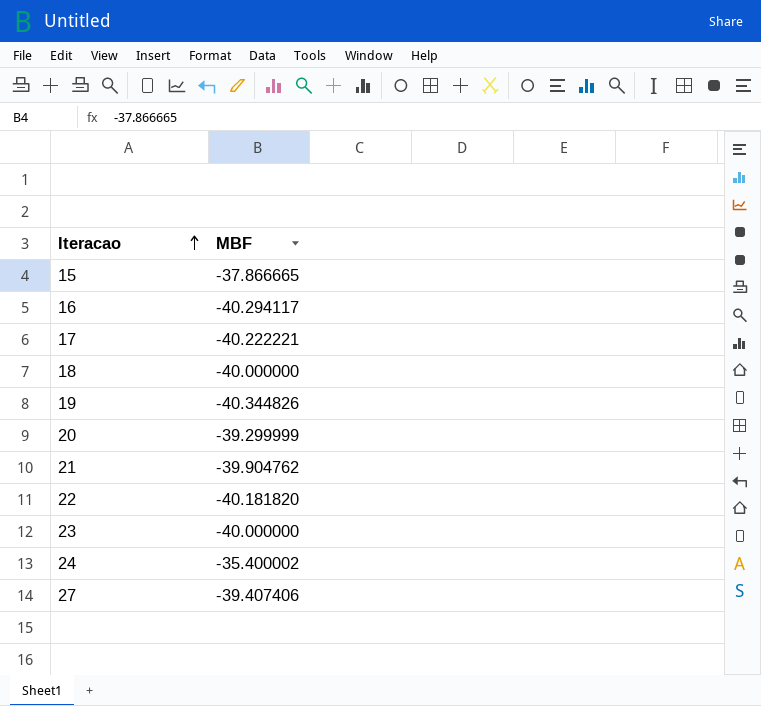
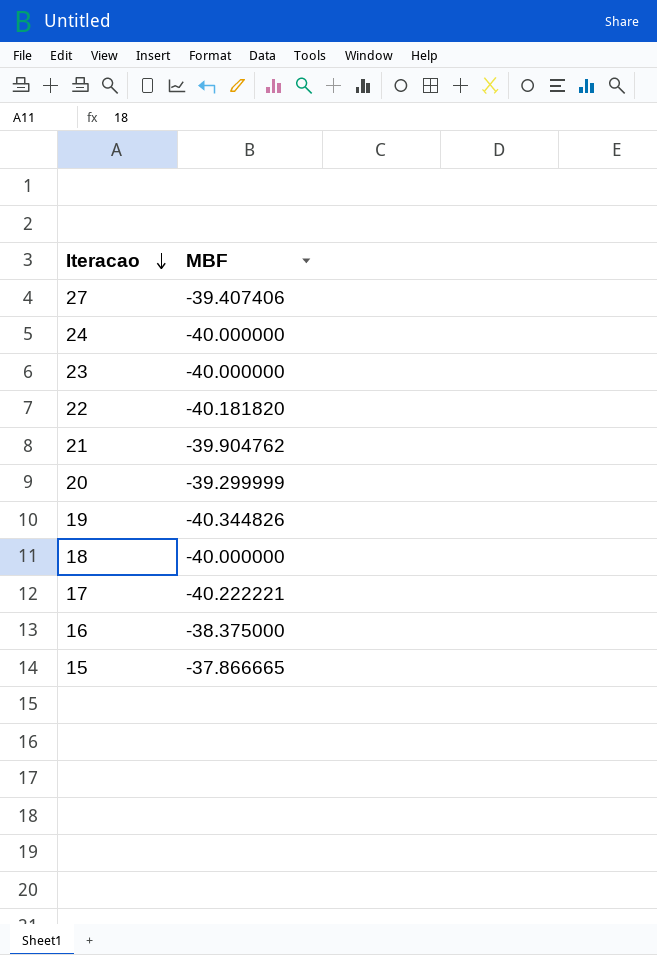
row order: Iteracao ascending -> Iteracao descending
24 | MBF: -35.400002 -> -40.000000
16 | MBF: -40.294117 -> -38.375000

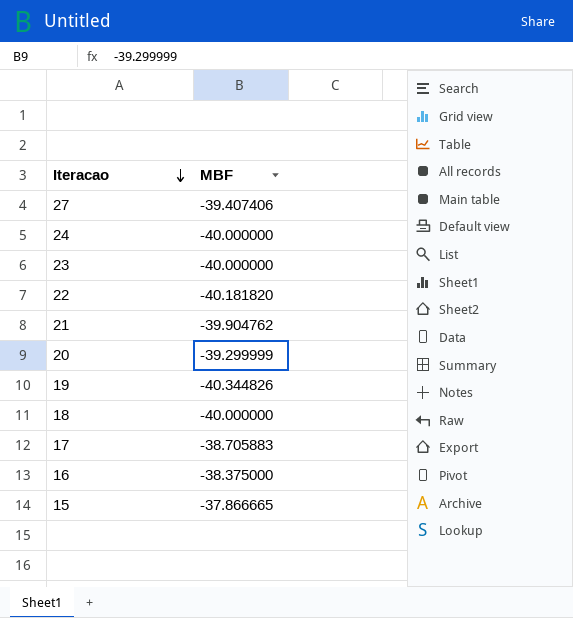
17 | MBF: -40.222221 -> -38.705883

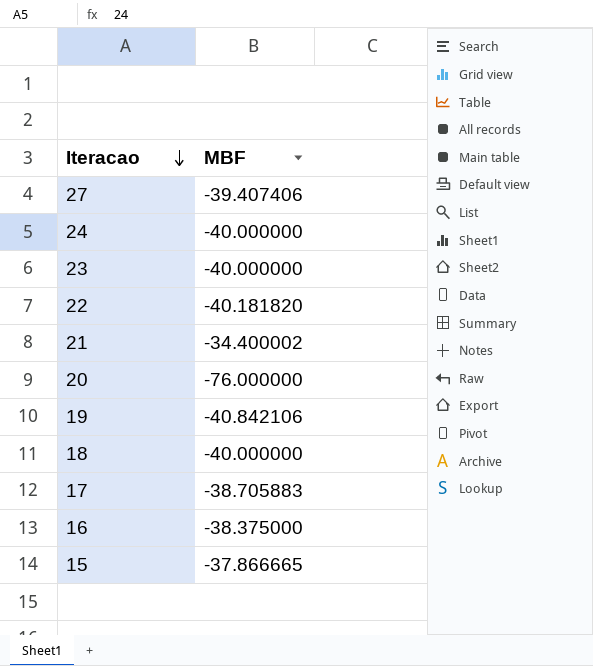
21 | MBF: -39.904762 -> -34.400002
20 | MBF: -39.299999 -> -76.000000
19 | MBF: -40.344826 -> -40.842106

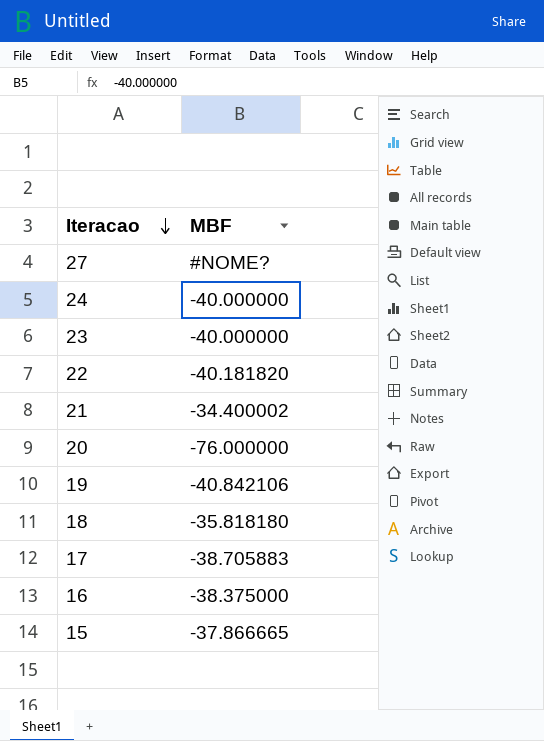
27 | MBF: -39.407406 -> #NOME?
18 | MBF: -40.000000 -> -35.818180

